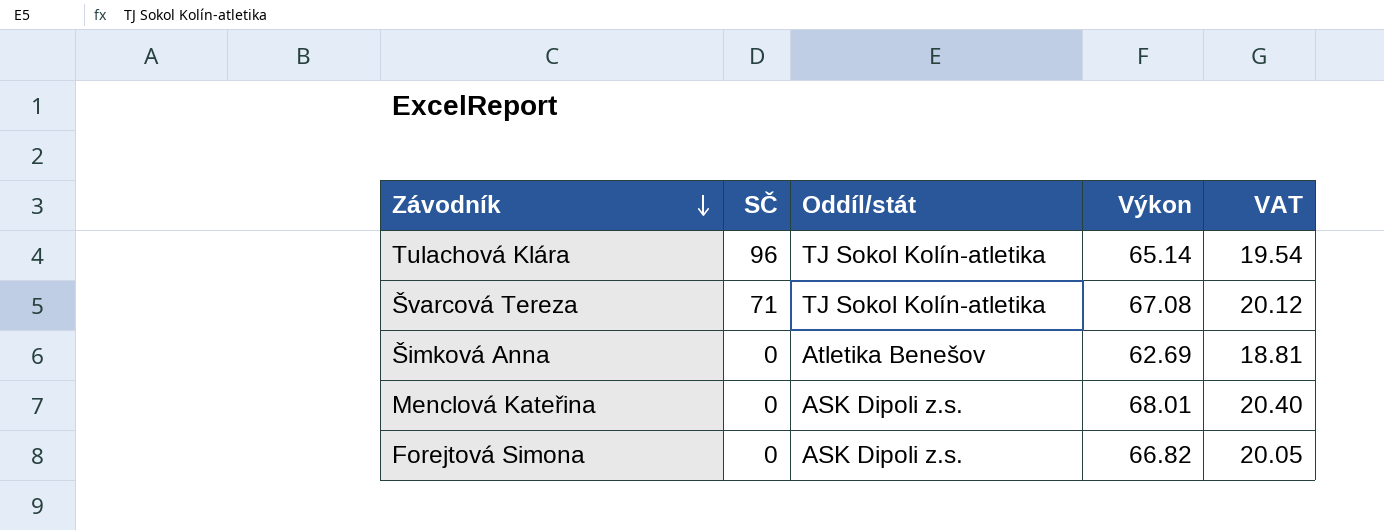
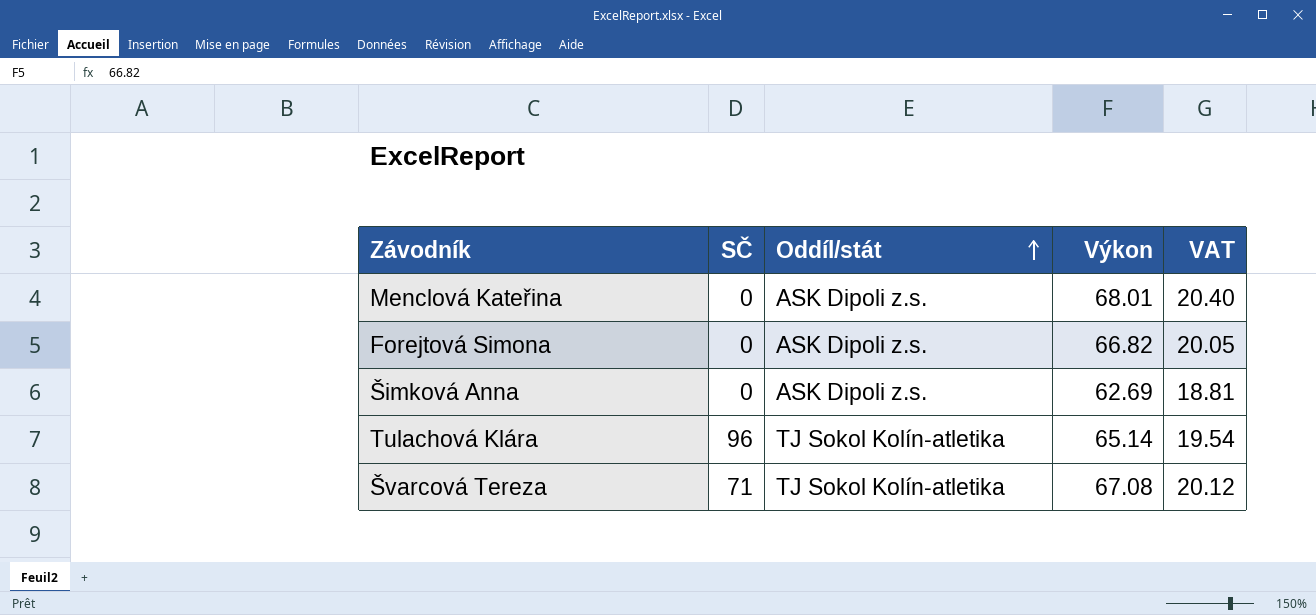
row order: Závodník descending -> Oddíl/stát ascending
Šimková Anna | Oddíl/stát: Atletika Benešov -> ASK Dipoli z.s.

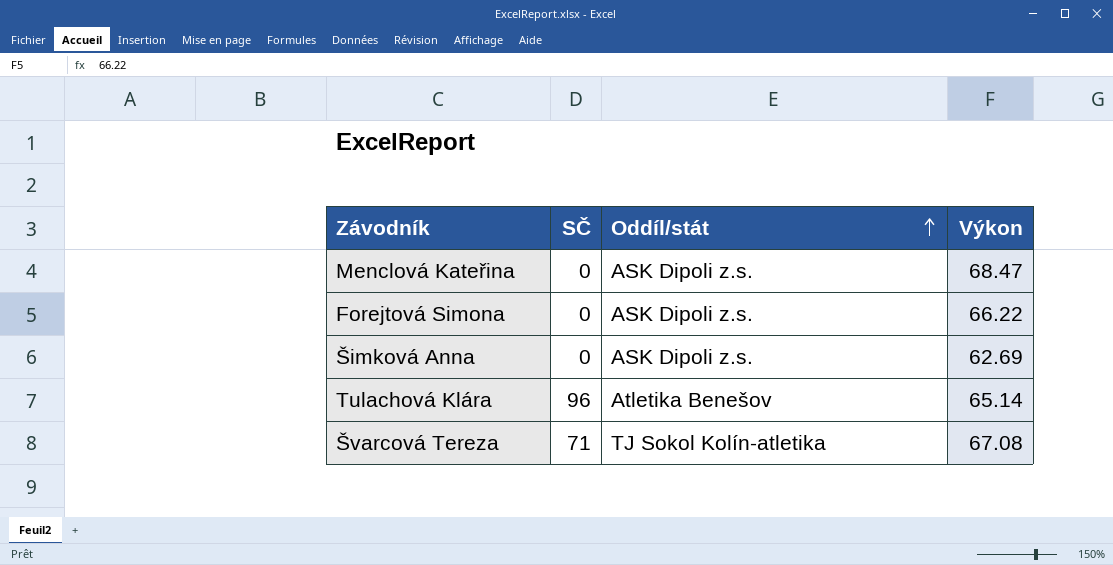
column VAT | formula: [Výkon] * 0.3 -> none
Menclová Kateřina | Výkon: 68.01 -> 68.47
Forejtová Simona | Výkon: 66.82 -> 66.22
Tulachová Klára | Oddíl/stát: TJ Sokol Kolín-atletika -> Atletika Benešov

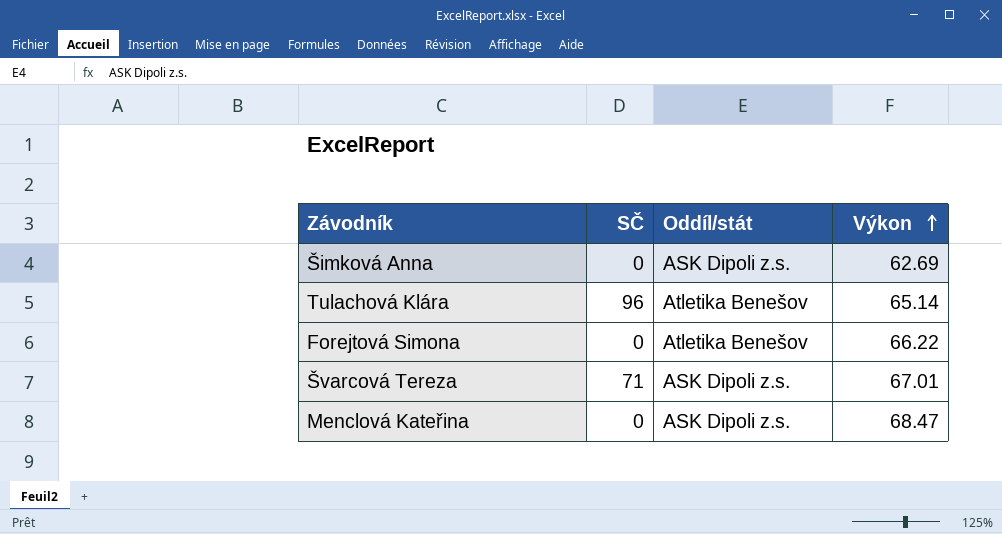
row order: Oddíl/stát ascending -> Výkon ascending
Forejtová Simona | Oddíl/stát: ASK Dipoli z.s. -> Atletika Benešov
Švarcová Tereza | Oddíl/stát: TJ Sokol Kolín-atletika -> ASK Dipoli z.s.
Švarcová Tereza | Výkon: 67.08 -> 67.01

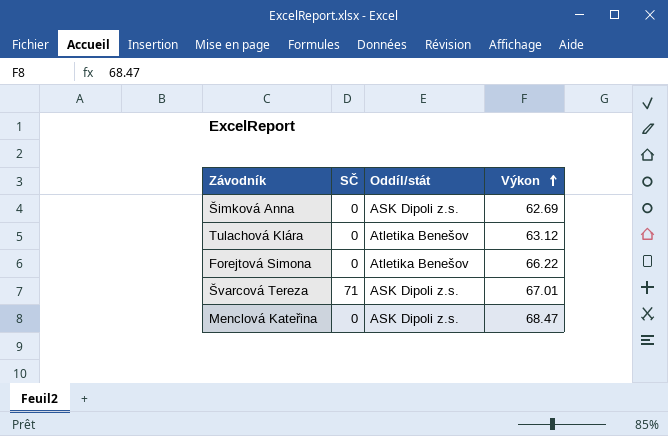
Tulachová Klára | SČ: 96 -> 0
Tulachová Klára | Výkon: 65.14 -> 63.12

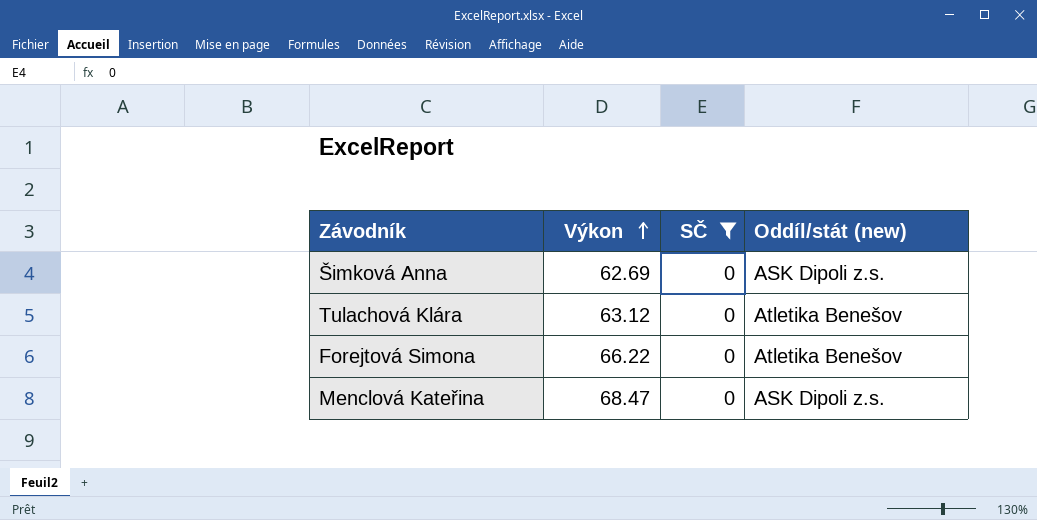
filter: none -> SČ = 0
column Výkon | position: 4 -> 2
column name: Oddíl/stát -> Oddíl/stát (new)

